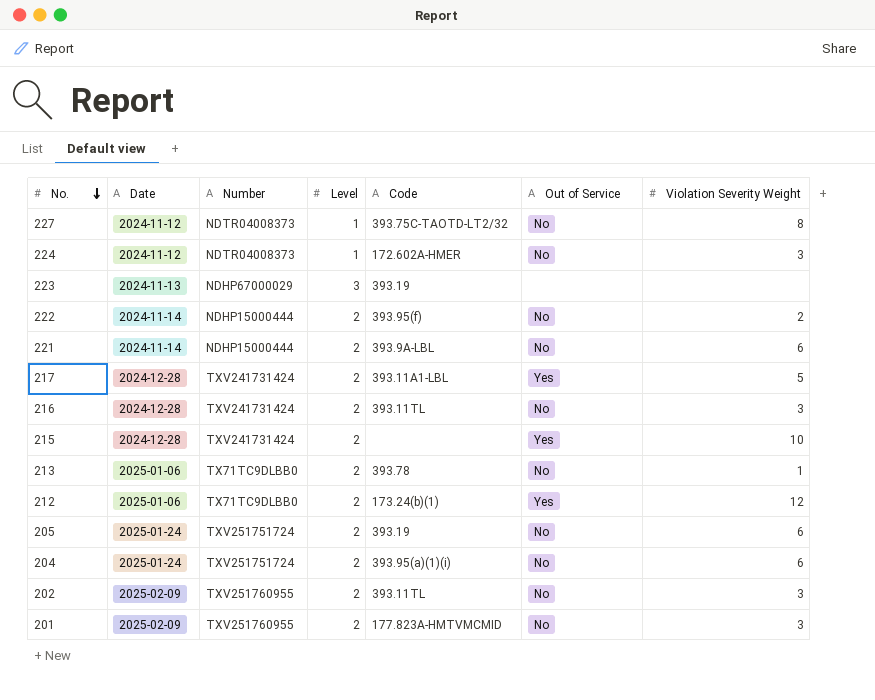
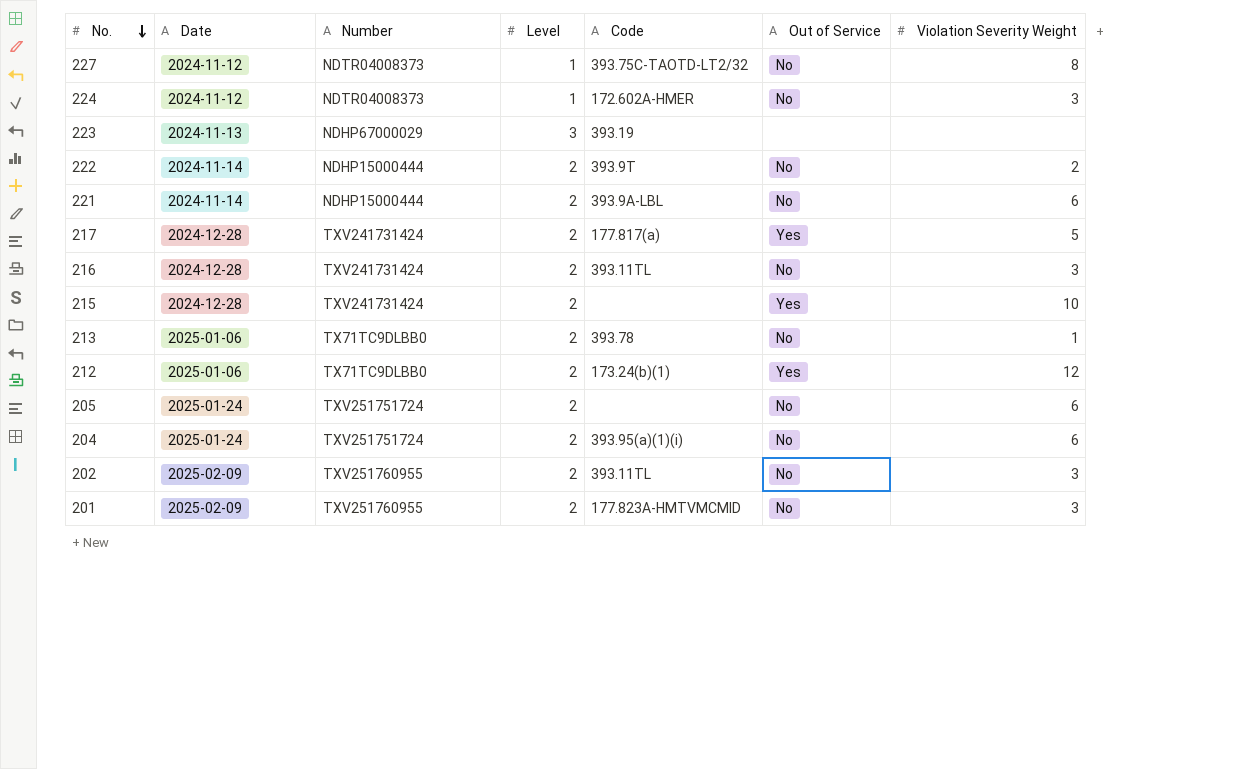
222 | Code: 393.95(f) -> 393.9T
217 | Code: 393.11A1-LBL -> 177.817(a)
205 | Code: 393.19 -> none

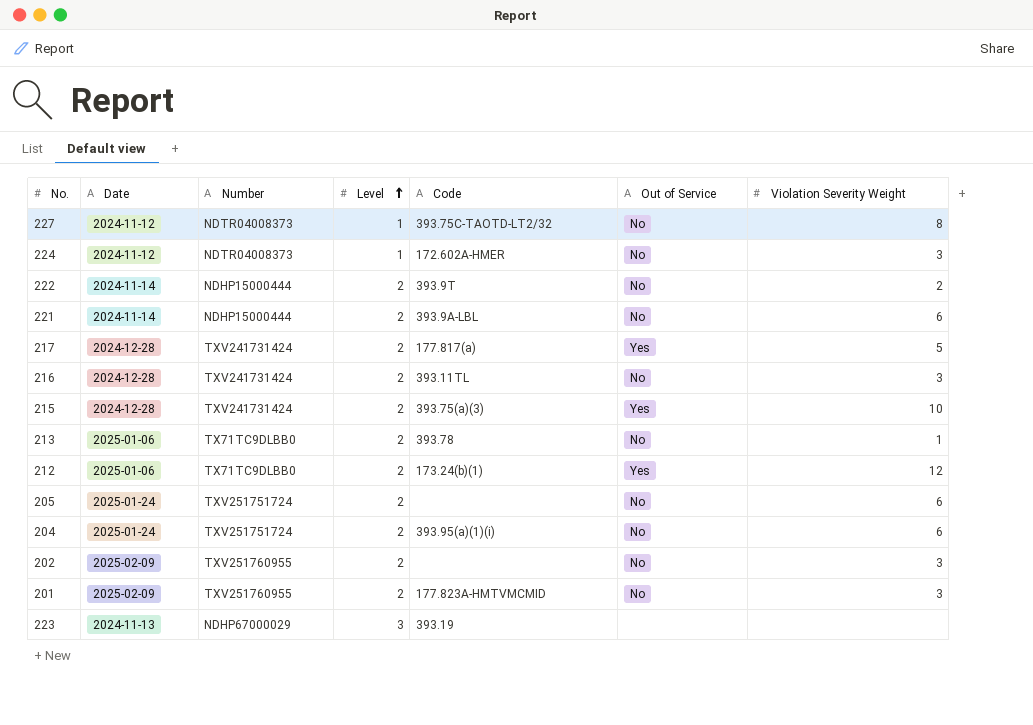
row order: No. descending -> Level ascending
215 | Code: none -> 393.75(a)(3)
202 | Code: 393.11TL -> none

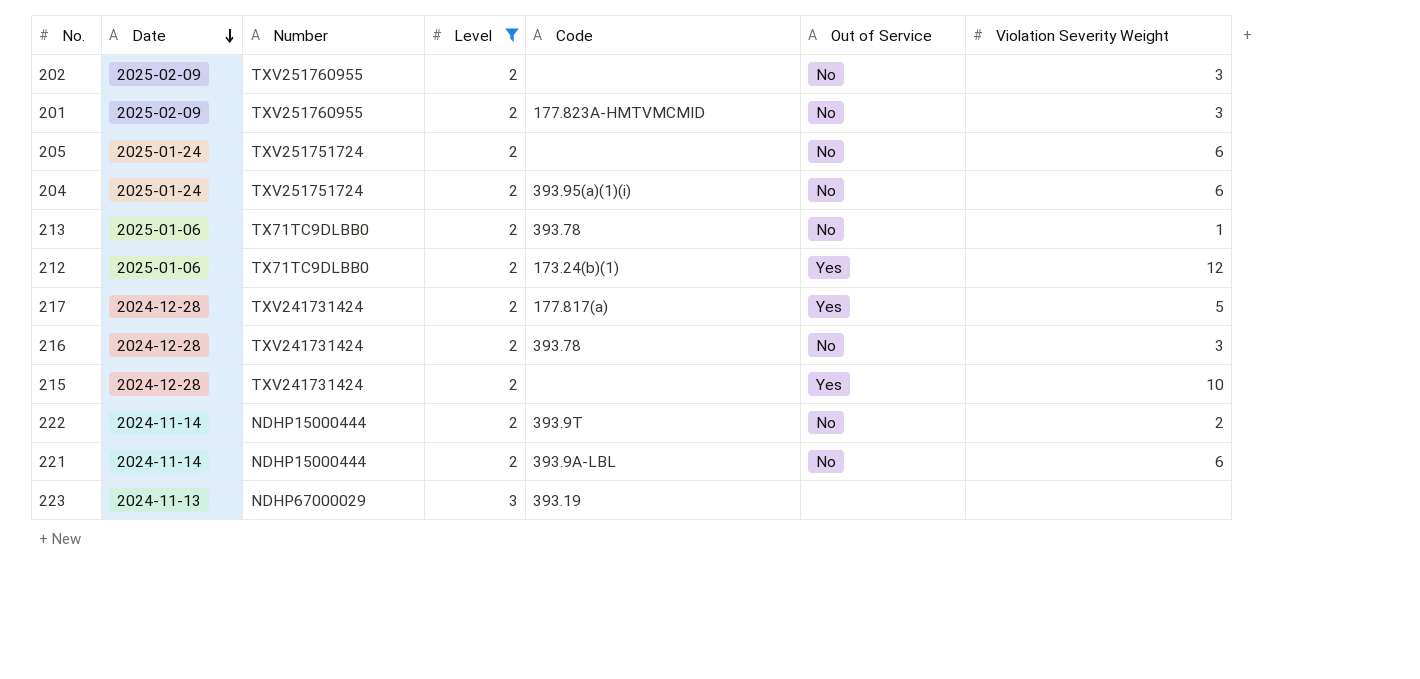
filter: none -> Level != 1
row order: Level ascending -> Date descending
216 | Code: 393.11TL -> 393.78
215 | Code: 393.75(a)(3) -> none

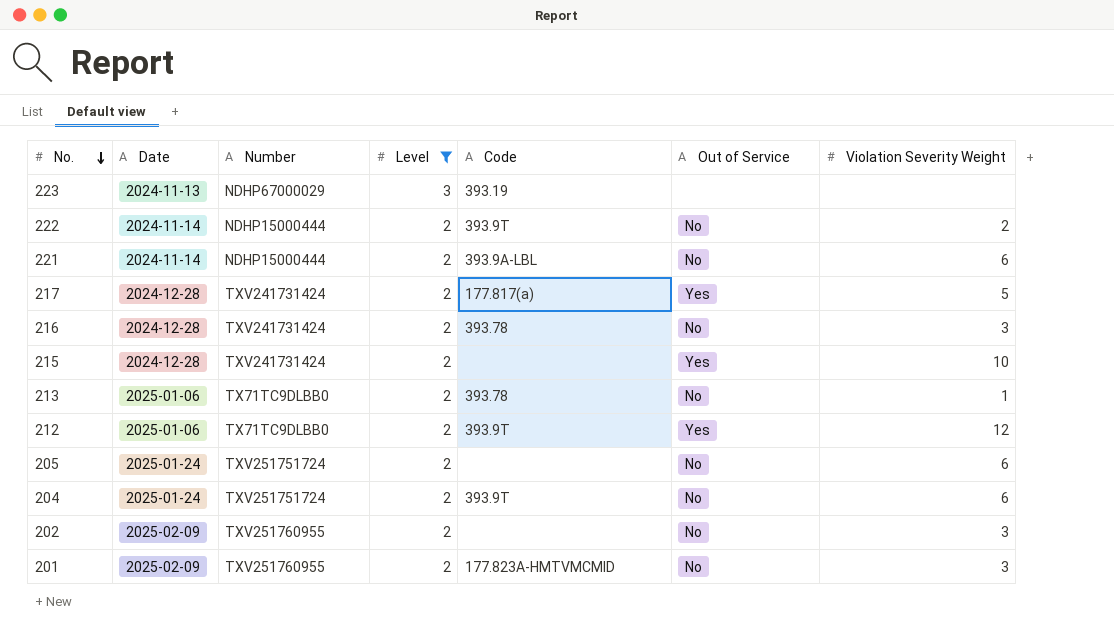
row order: Date descending -> No. descending
212 | Code: 173.24(b)(1) -> 393.9T
204 | Code: 393.95(a)(1)(i) -> 393.9T

